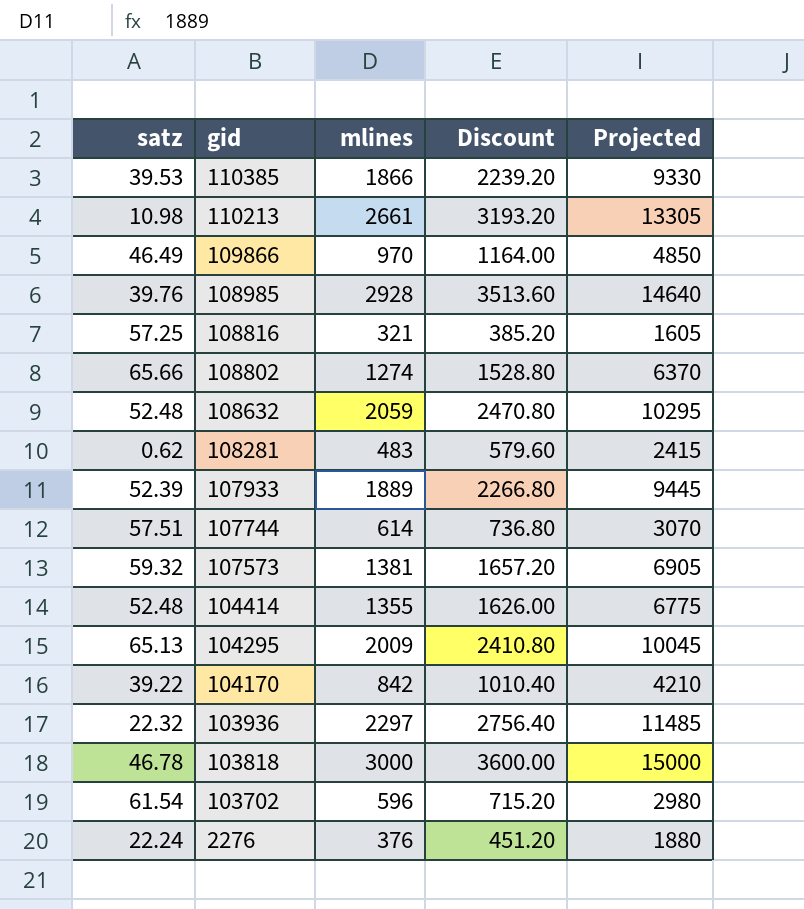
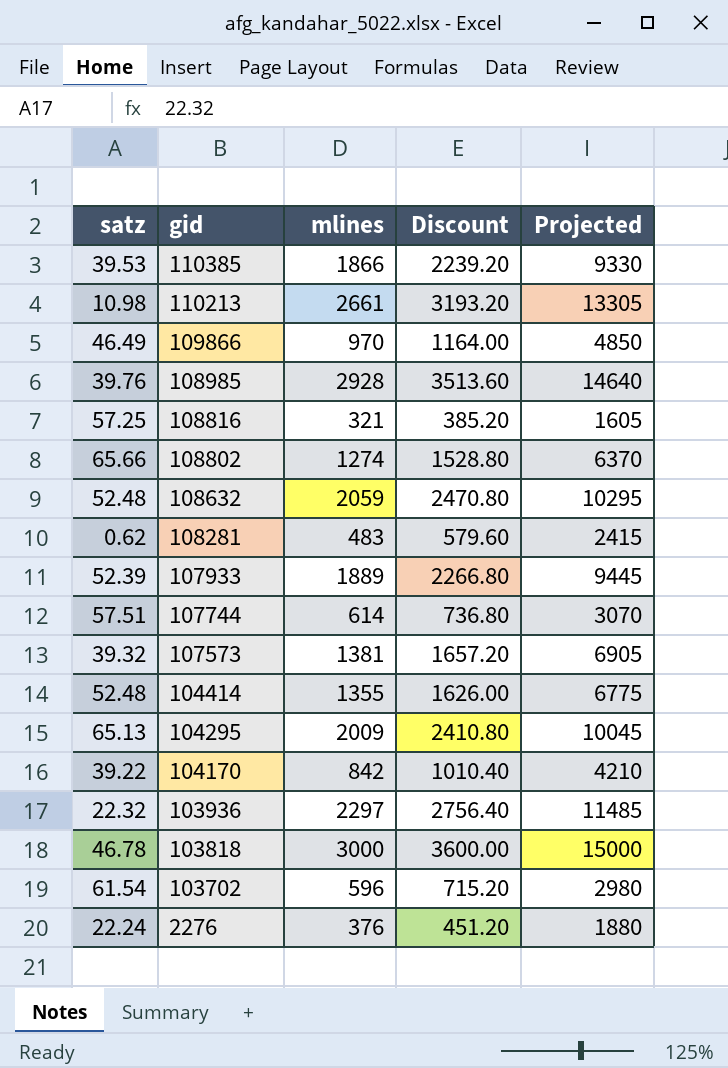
107573 | satz: 59.32 -> 39.32

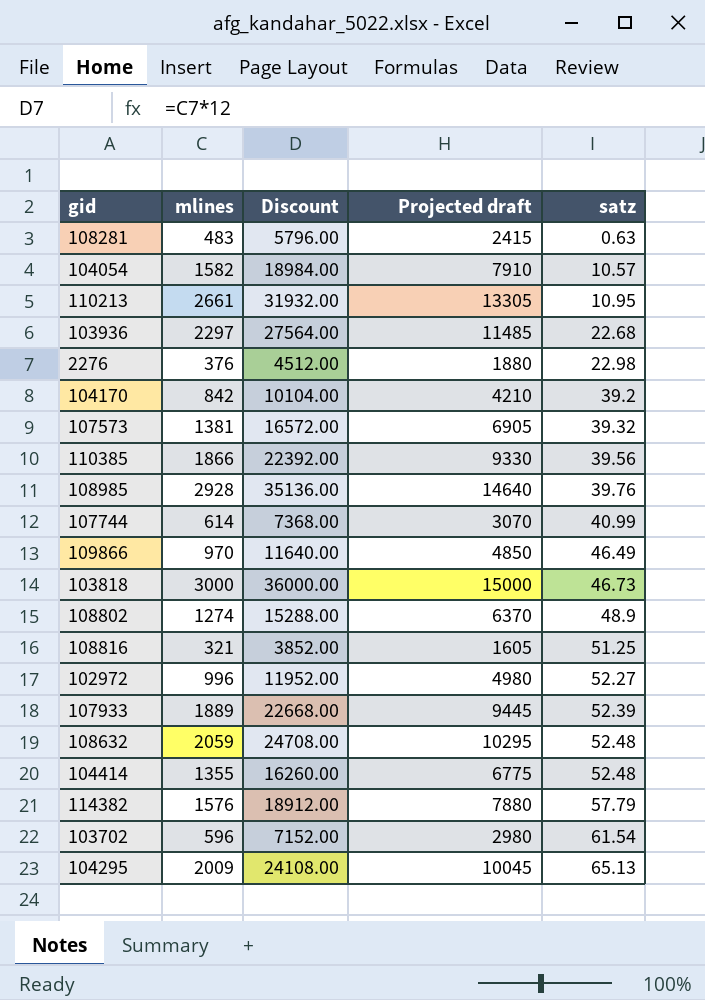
row order: gid descending -> satz ascending
column Discount | formula: [mlines] * 1.2 -> [mlines] * 12
column name: Projected -> Projected draft
column satz | position: 1 -> 5
108281 | satz: 0.62 -> 0.63
row 104054: none -> 1582 | 18984.00 | 7910 | 10.57
110213 | satz: 10.98 -> 10.95
103936 | satz: 22.32 -> 22.68
2276 | satz: 22.24 -> 22.98
104170 | satz: 39.22 -> 39.2
110385 | satz: 39.53 -> 39.56
107744 | satz: 57.51 -> 40.99
103818 | satz: 46.78 -> 46.73
108802 | satz: 65.66 -> 48.9
108816 | satz: 57.25 -> 51.25
row 102972: none -> 996 | 11952.00 | 4980 | 52.27
row 114382: none -> 1576 | 18912.00 | 7880 | 57.79

